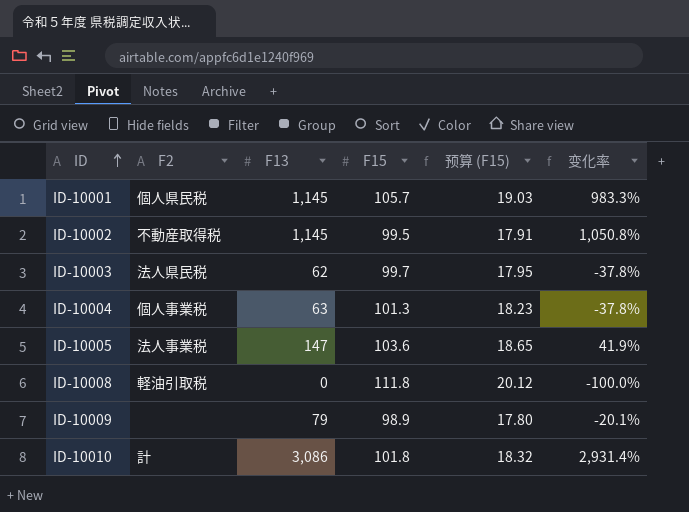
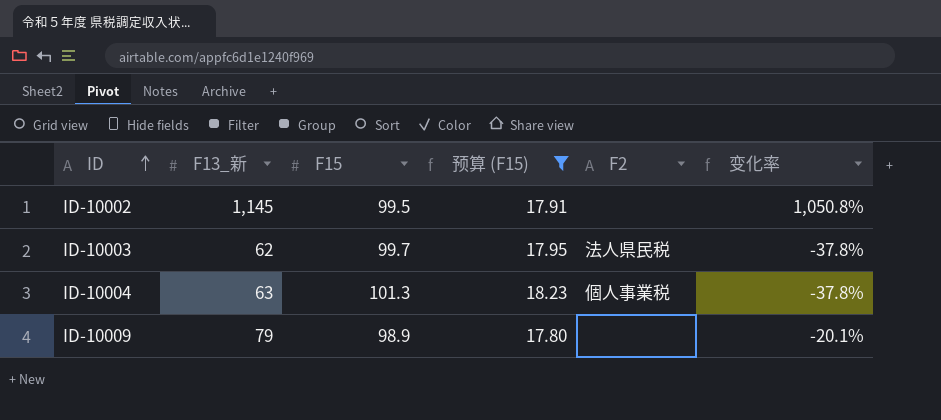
filter: none -> 预算 (F15) <= 18.23
column name: F13 -> F13_新
column F2 | position: 2 -> 5
ID-10002 | F2: 不動産取得税 -> none

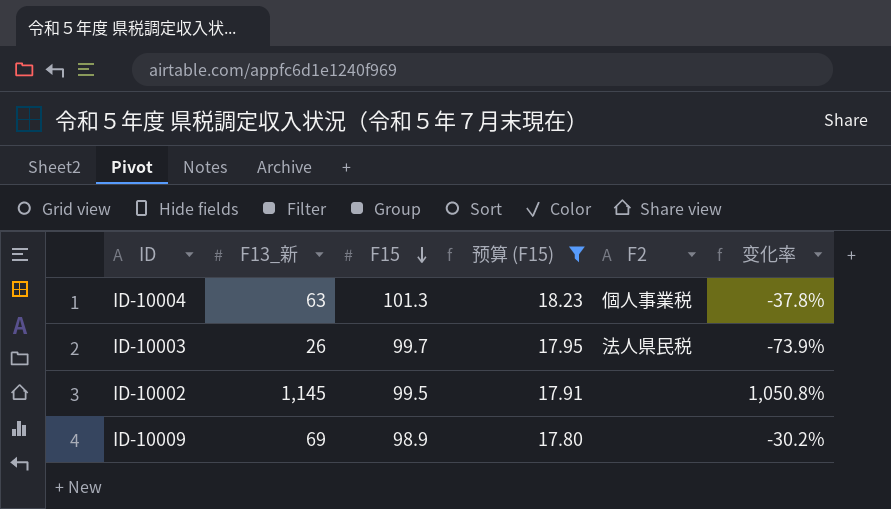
row order: ID ascending -> F15 descending
ID-10003 | F13_新: 62 -> 26
ID-10003 | 变化率: -37.8% -> -73.9%
ID-10009 | F13_新: 79 -> 69
ID-10009 | 变化率: -20.1% -> -30.2%

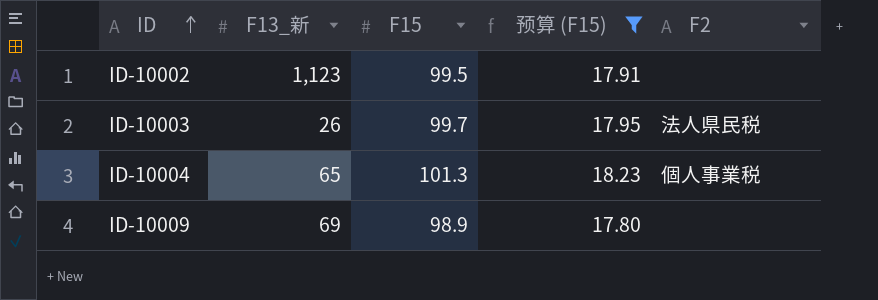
row order: F15 descending -> ID ascending
column 变化率 | formula: ([F13_新] - [F15]) / [F15] -> none
ID-10002 | F13_新: 1,145 -> 1,123
ID-10004 | F13_新: 63 -> 65

